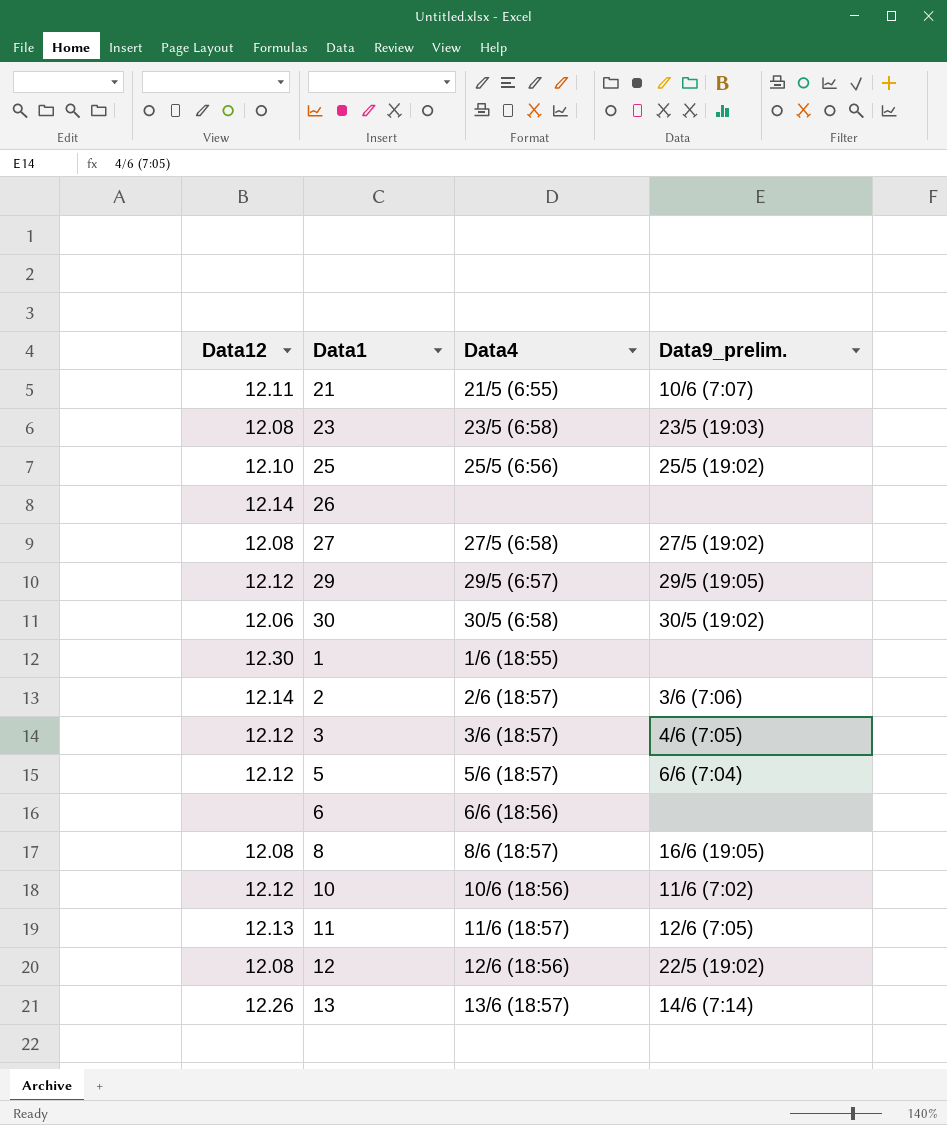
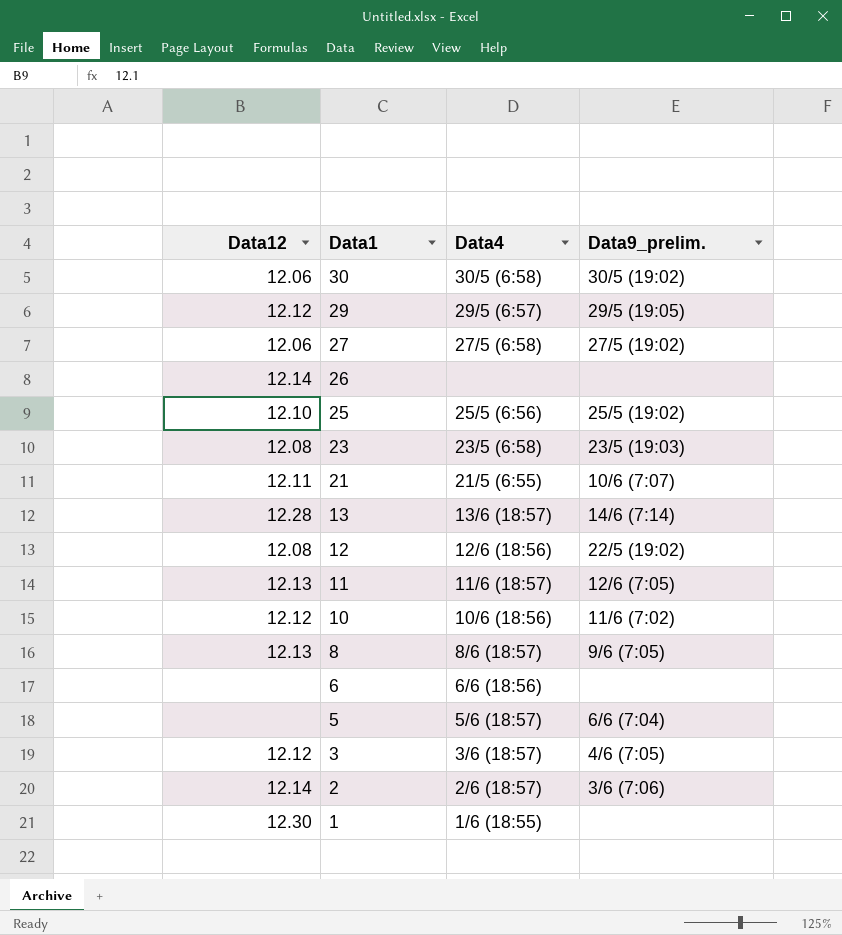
row order: none -> Data1 descending
27 | Data12: 12.08 -> 12.06
13 | Data12: 12.26 -> 12.28
8 | Data12: 12.08 -> 12.13
8 | Data9_prelim.: 16/6 (19:05) -> 9/6 (7:05)
5 | Data12: 12.12 -> none

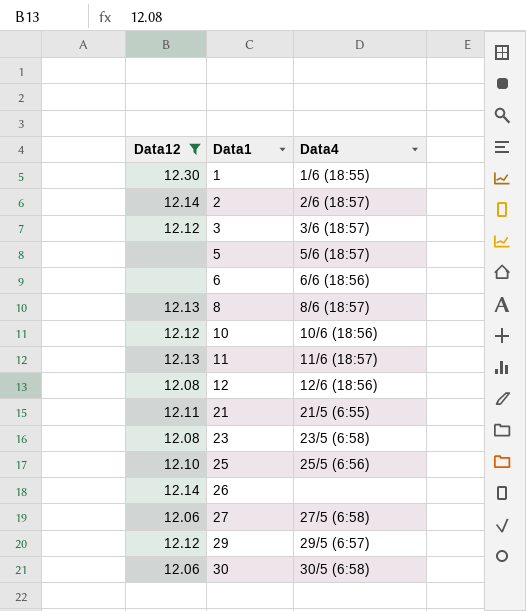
filter: none -> Data12 != 12.28
row order: Data1 descending -> Data1 ascending
column Data9_prelim. | position: 4 -> none

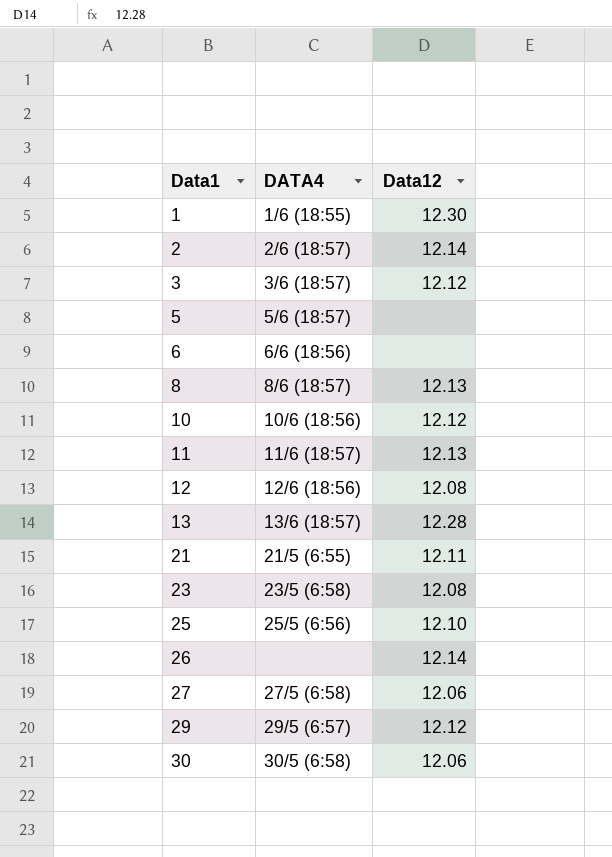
filter: Data12 != 12.28 -> none
column name: Data4 -> DATA4
column Data12 | position: 1 -> 3

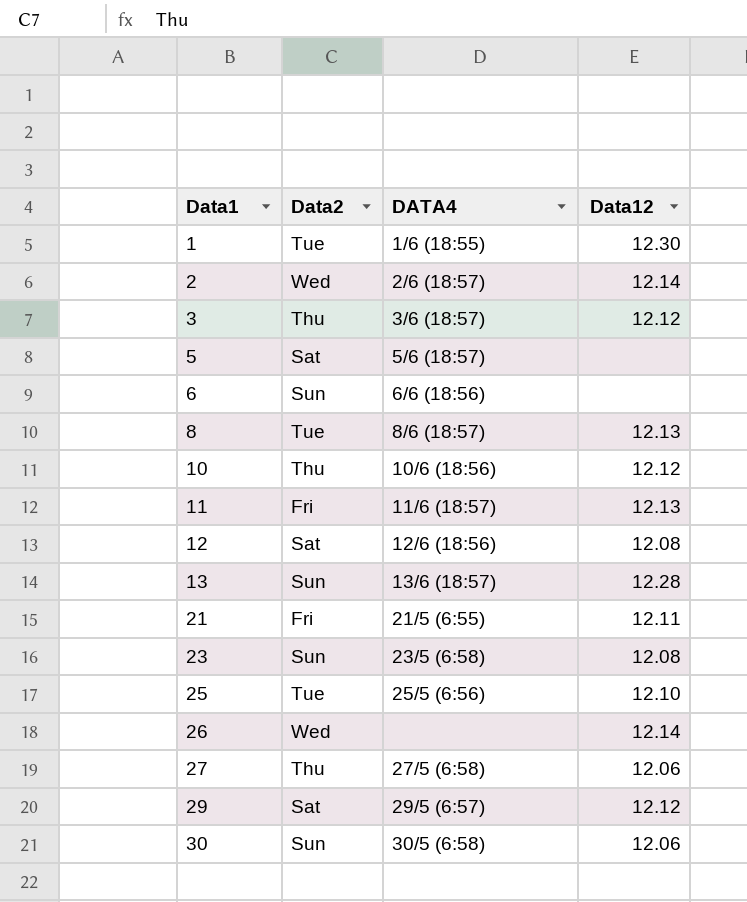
column Data2 | position: none -> 2

